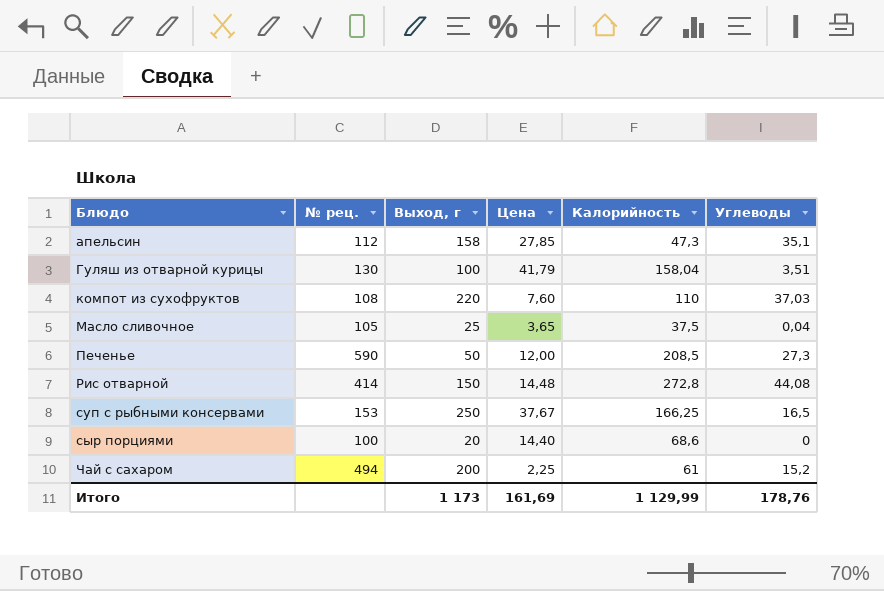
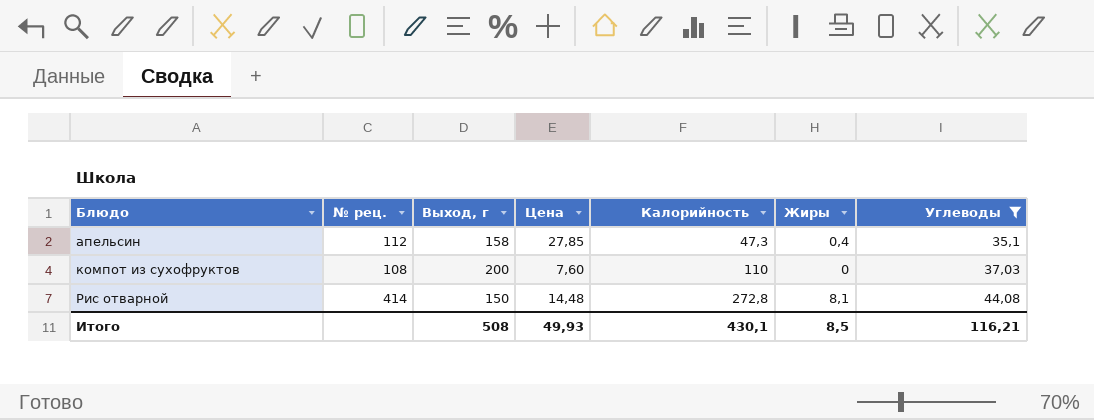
filter: none -> Углеводы >= 35,1
column Жиры | position: none -> 6
компот из сухофруктов | Выход, г: 220 -> 200
Итого | Выход, г: 1 173 -> 508
Итого | Цена: 161,69 -> 49,93
Итого | Калорийность: 1 129,99 -> 430,1
Итого | Углеводы: 178,76 -> 116,21

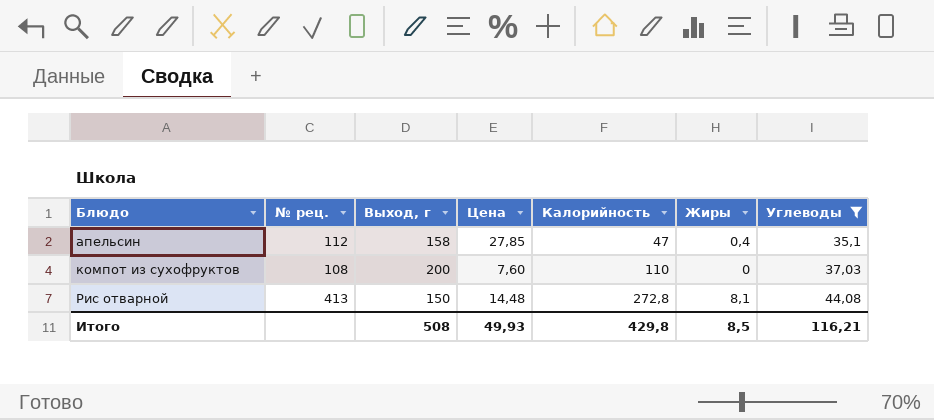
апельсин | Калорийность: 47,3 -> 47
Рис отварной | № рец.: 414 -> 413
Итого | Калорийность: 430,1 -> 429,8

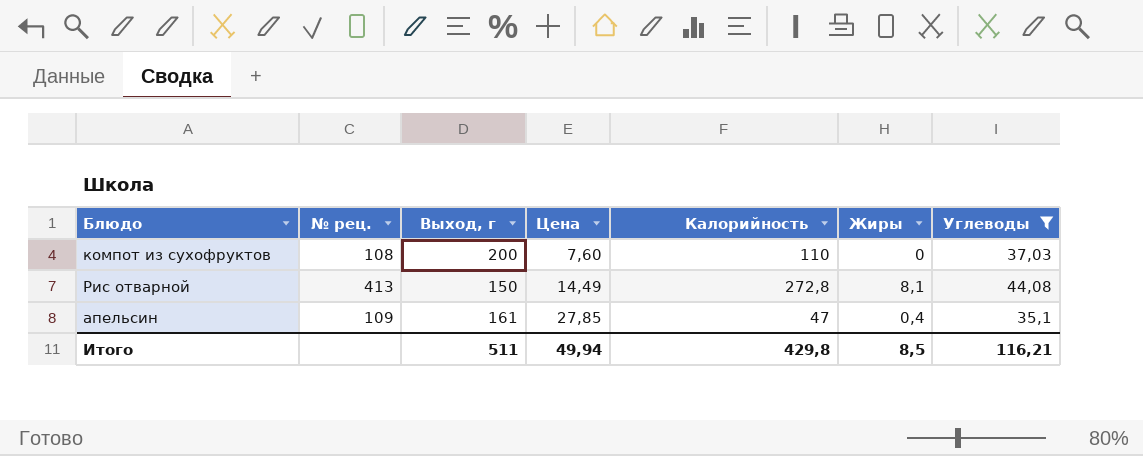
row order: Блюдо ascending -> Цена ascending
Рис отварной | Цена: 14,48 -> 14,49
апельсин | № рец.: 112 -> 109
апельсин | Выход, г: 158 -> 161
Итого | Выход, г: 508 -> 511
Итого | Цена: 49,93 -> 49,94

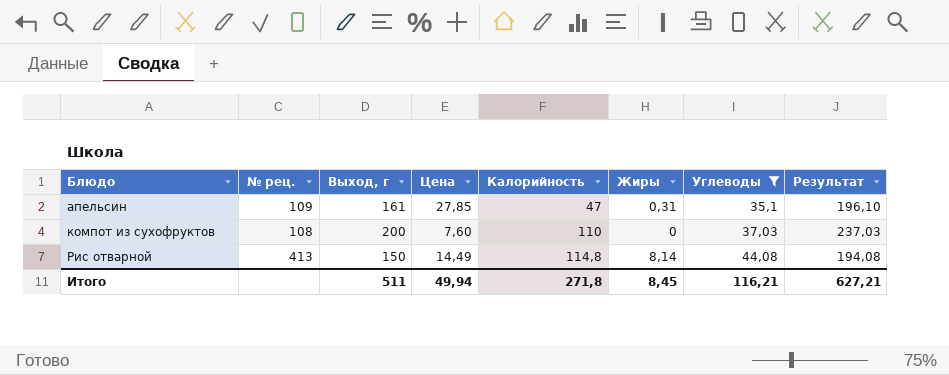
row order: Цена ascending -> Блюдо ascending
column Результат | formula: none -> [Выход, г] + [Углеводы]
апельсин | Жиры: 0,4 -> 0,31
Рис отварной | Калорийность: 272,8 -> 114,8
Рис отварной | Жиры: 8,1 -> 8,14
Итого | Калорийность: 429,8 -> 271,8
Итого | Жиры: 8,5 -> 8,45

